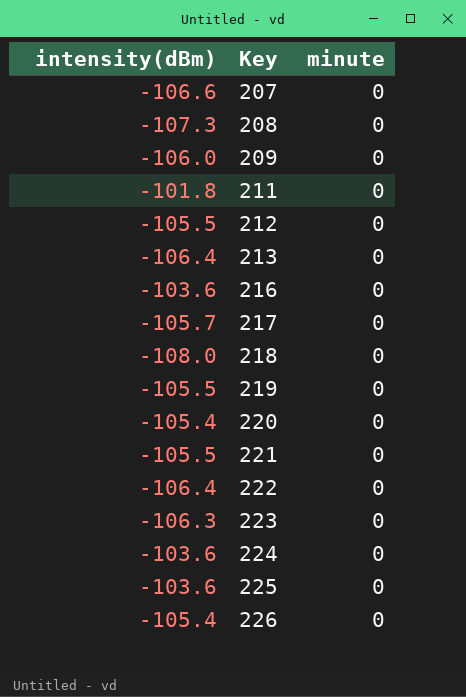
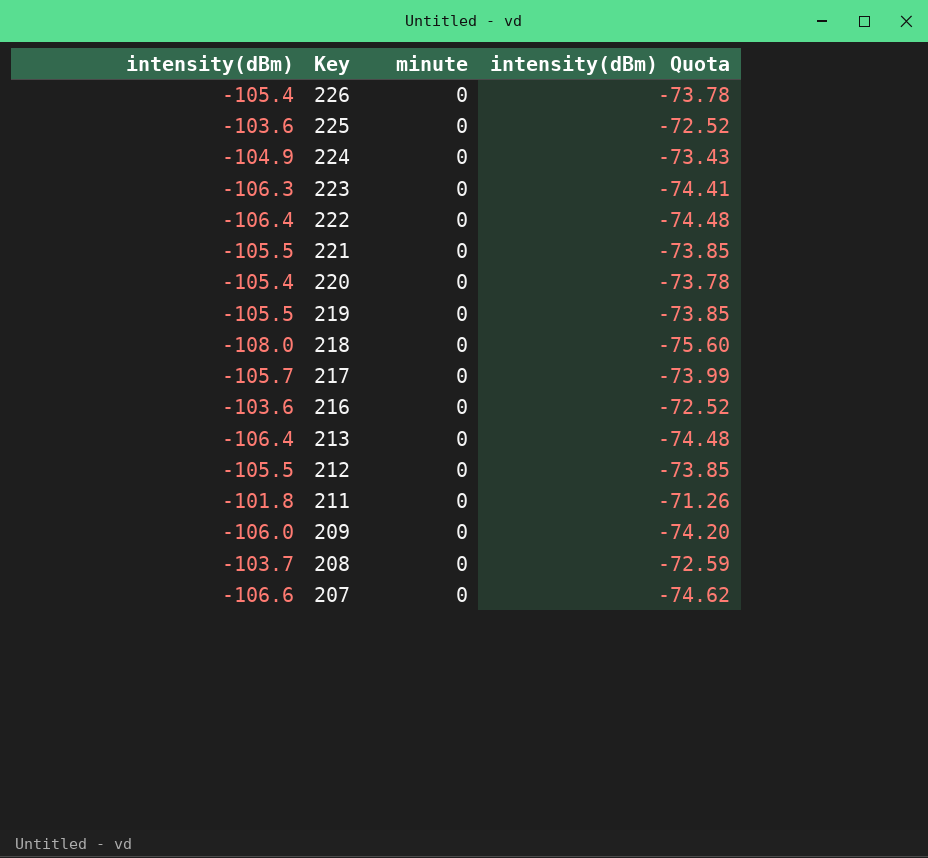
row order: Key ascending -> Key descending
column intensity(dBm) Quota | formula: none -> [intensity(dBm)] * 0.7
224 | intensity(dBm): -103.6 -> -104.9
208 | intensity(dBm): -107.3 -> -103.7

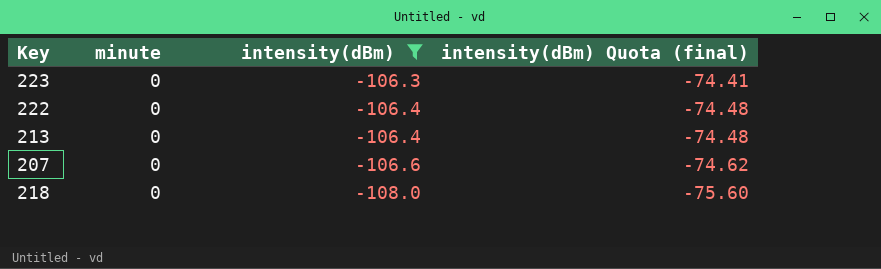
filter: none -> intensity(dBm) <= -106.3
row order: Key descending -> intensity(dBm) descending
column intensity(dBm) | position: 1 -> 3
column name: intensity(dBm) Quota -> intensity(dBm) Quota (final)

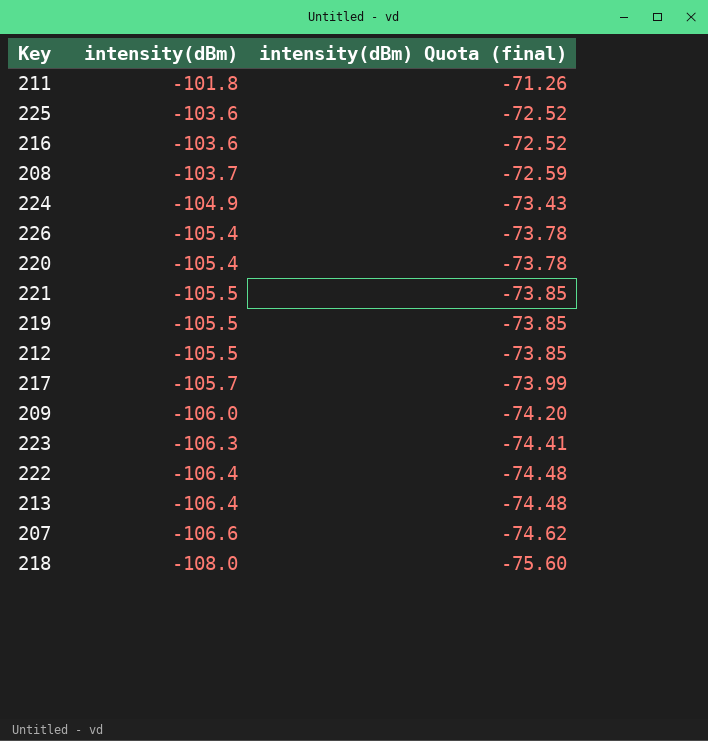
filter: intensity(dBm) <= -106.3 -> none
column minute | position: 2 -> none

